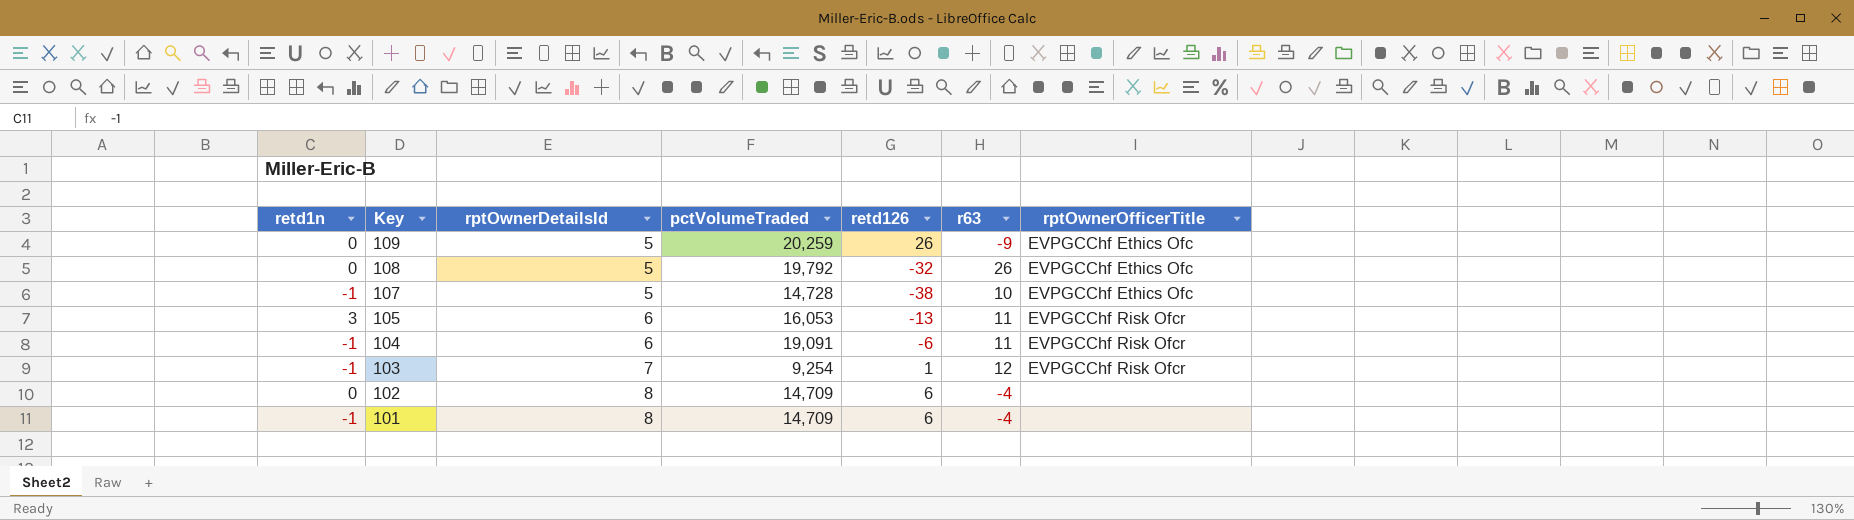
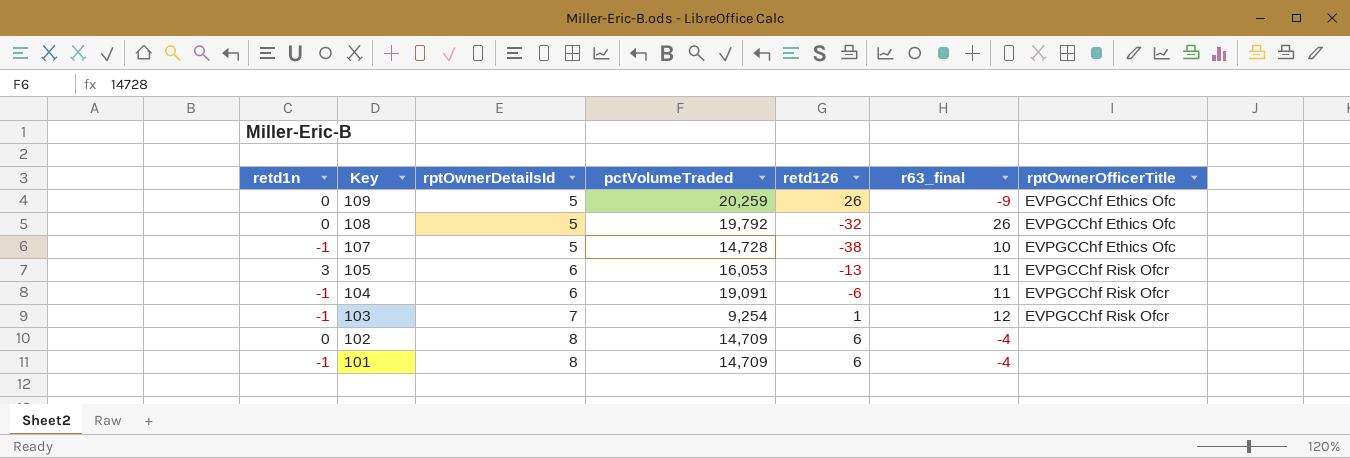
column name: r63 -> r63_final

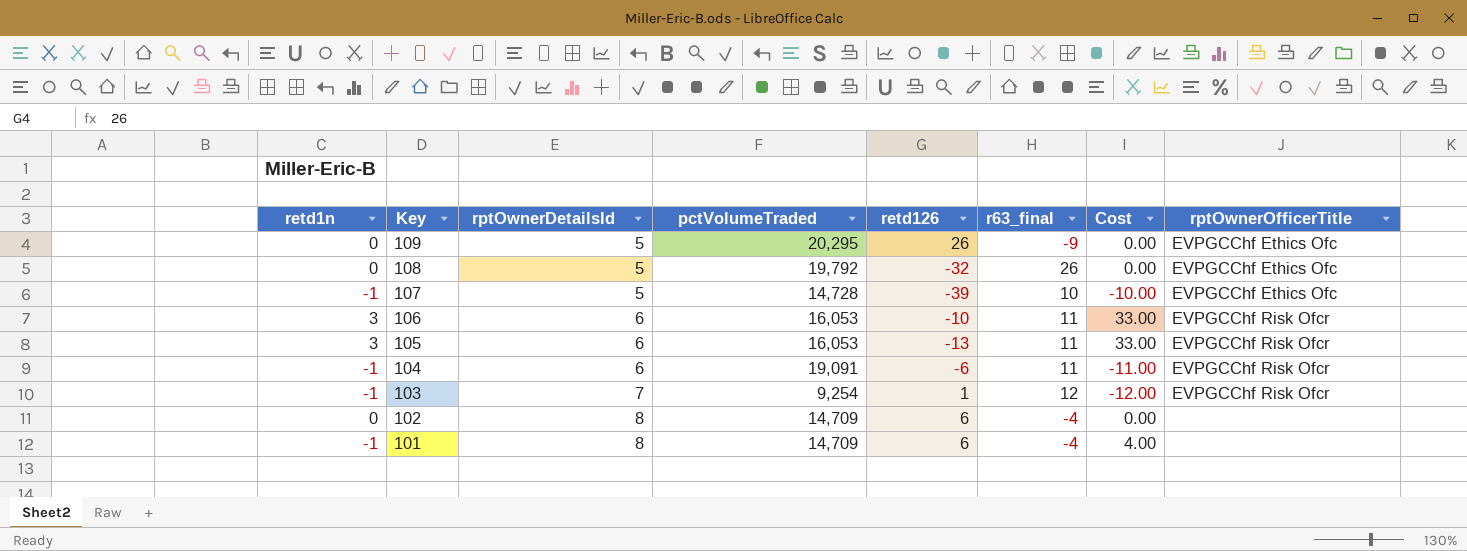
column Cost | formula: none -> [retd1n] * [r63_final]
109 | pctVolumeTraded: 20,259 -> 20,295
107 | retd126: -38 -> -39
row 106: none -> 3 | 6 | 16,053 | -10 | 11 | 33.00 | EVPGCChf Risk Ofcr

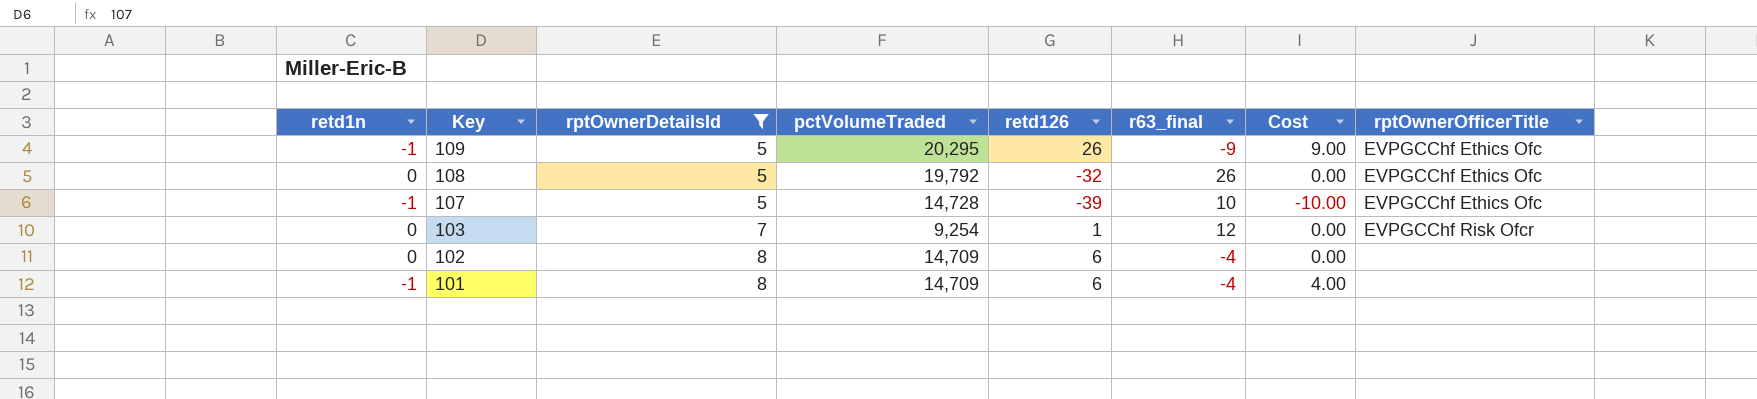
filter: none -> rptOwnerDetailsId != 6
109 | retd1n: 0 -> -1
109 | Cost: 0.00 -> 9.00
103 | retd1n: -1 -> 0
103 | Cost: -12.00 -> 0.00

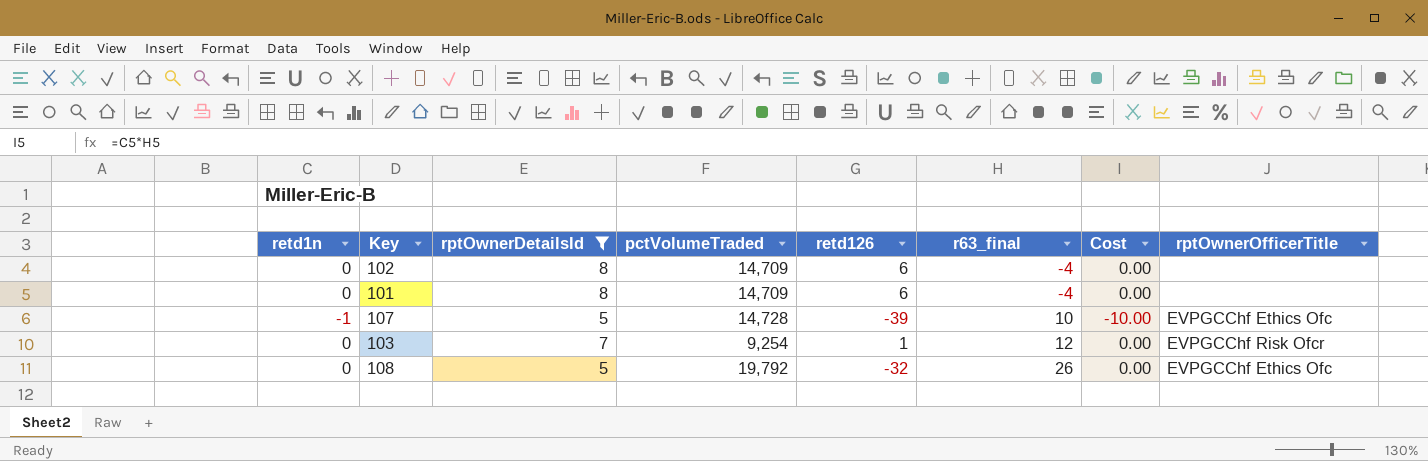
row order: Key descending -> r63_final ascending
row 109: -1 | 5 | 20,295 | 26 | -9 | 9.00 | EVPGCChf Ethics Ofc -> none
101 | retd1n: -1 -> 0
101 | Cost: 4.00 -> 0.00

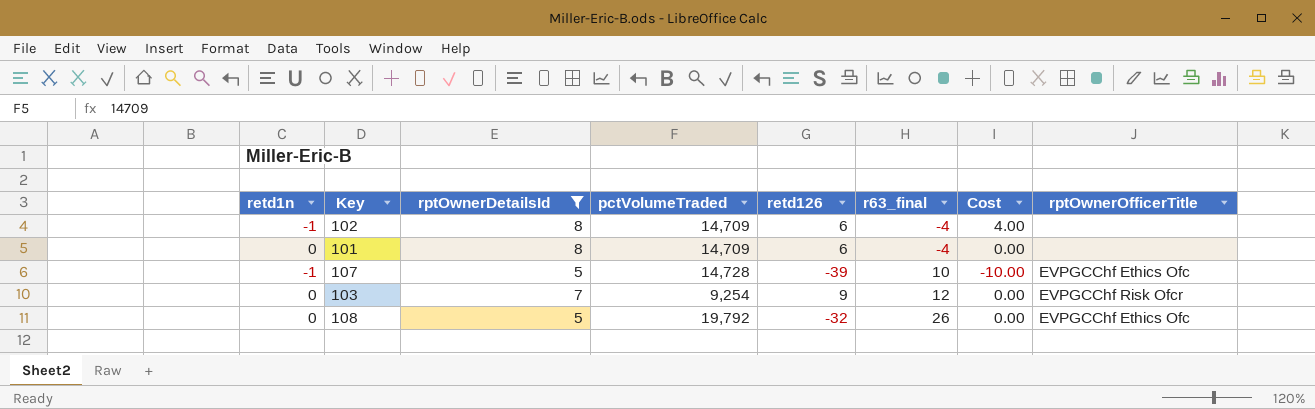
102 | retd1n: 0 -> -1
102 | Cost: 0.00 -> 4.00
103 | retd126: 1 -> 9

